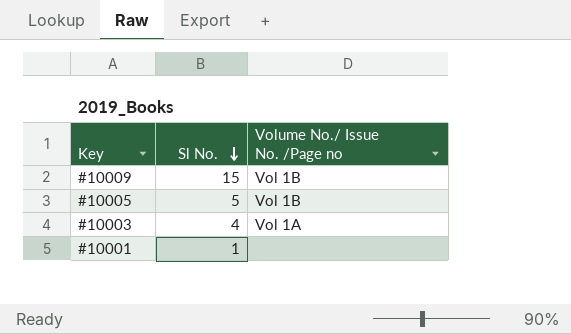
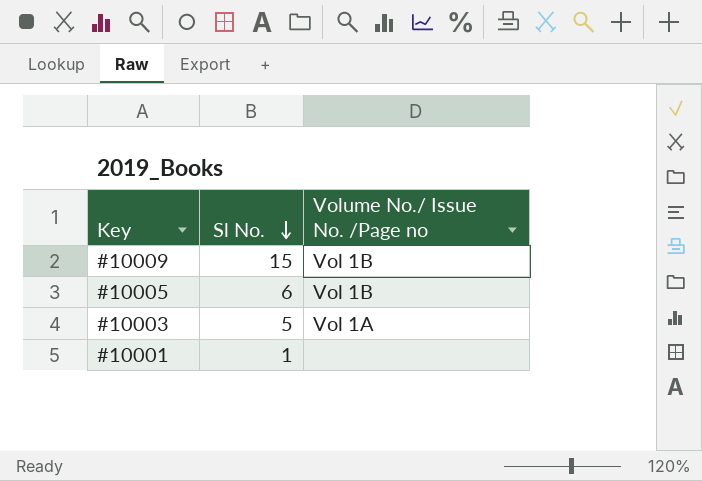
#10005 | Sl No.: 5 -> 6
#10003 | Sl No.: 4 -> 5

